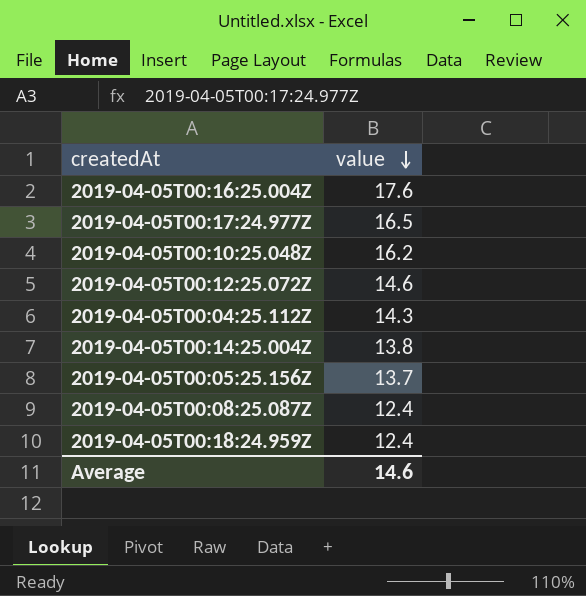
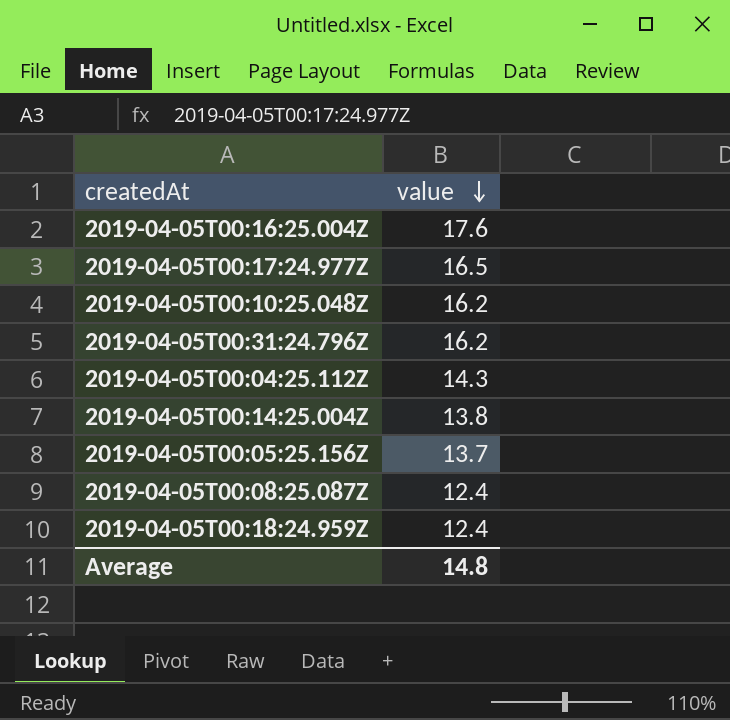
row 2019-04-05T00:12:25.072Z: 14.6 -> none
row 2019-04-05T00:31:24.796Z: none -> 16.2
Average | value: 14.6 -> 14.8

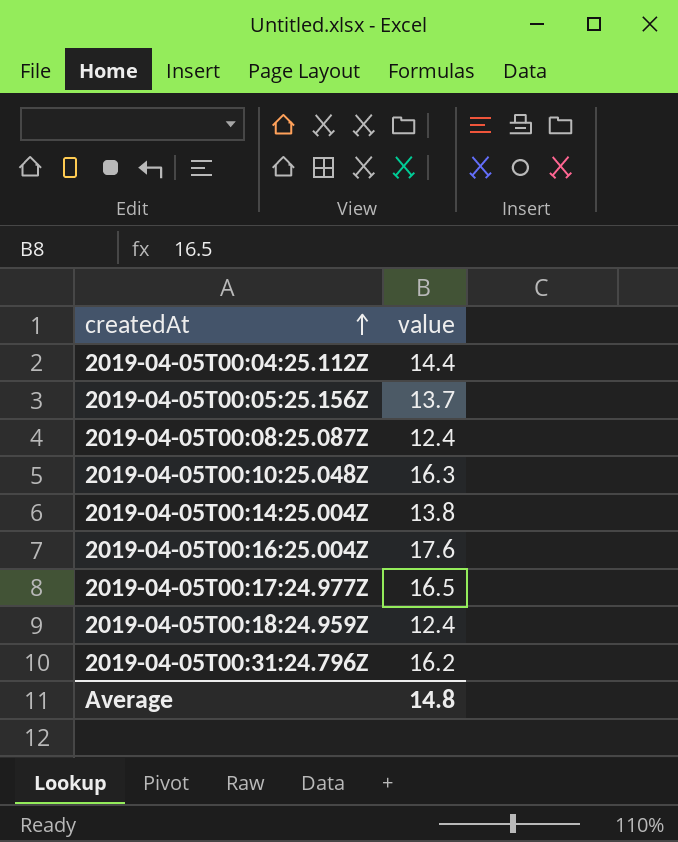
row order: value descending -> createdAt ascending
2019-04-05T00:04:25.112Z | value: 14.3 -> 14.4
2019-04-05T00:10:25.048Z | value: 16.2 -> 16.3

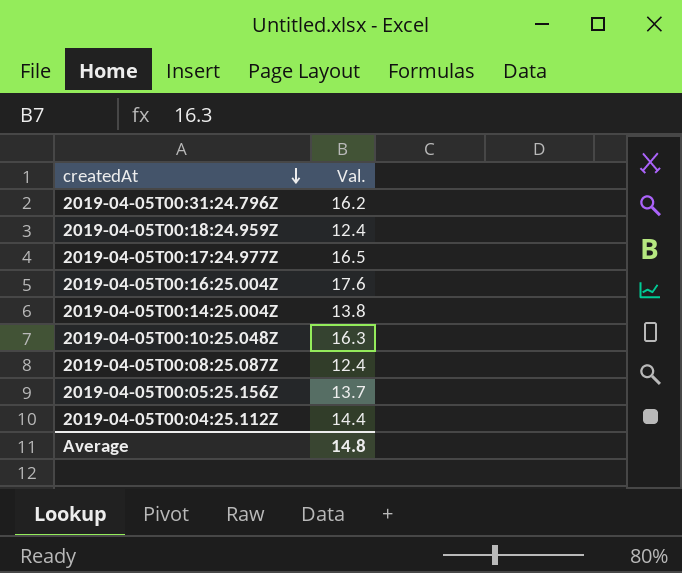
row order: createdAt ascending -> createdAt descending
column name: value -> Val.

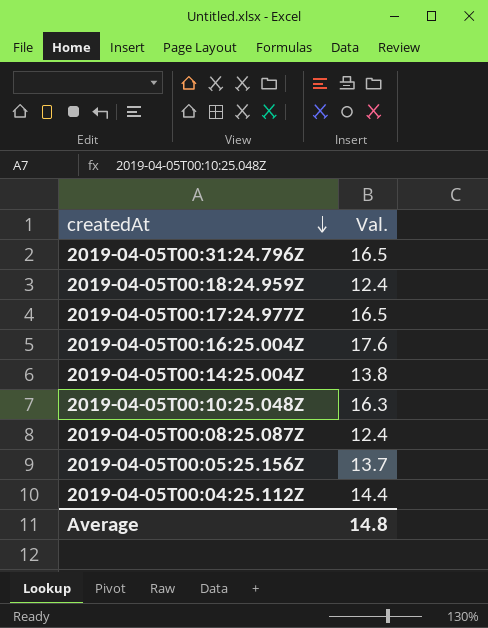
2019-04-05T00:31:24.796Z | Val.: 16.2 -> 16.5

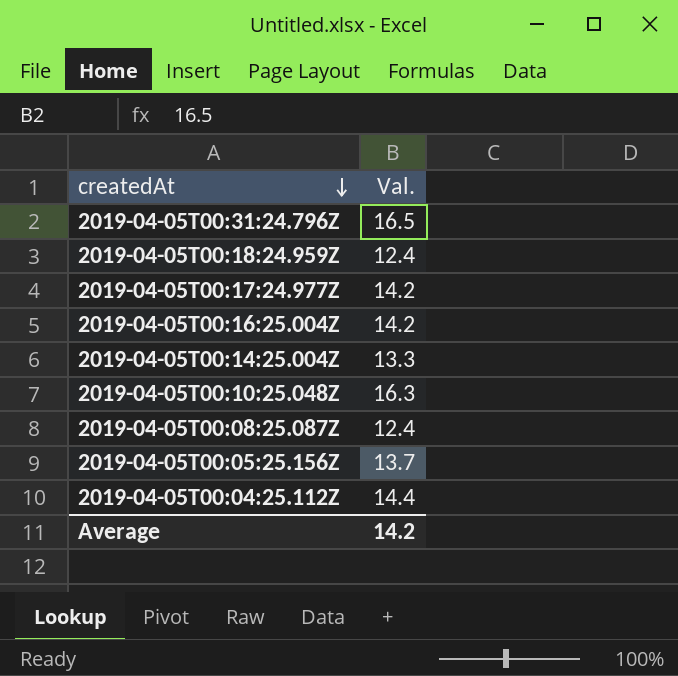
2019-04-05T00:17:24.977Z | Val.: 16.5 -> 14.2
2019-04-05T00:16:25.004Z | Val.: 17.6 -> 14.2
2019-04-05T00:14:25.004Z | Val.: 13.8 -> 13.3
Average | Val.: 14.8 -> 14.2

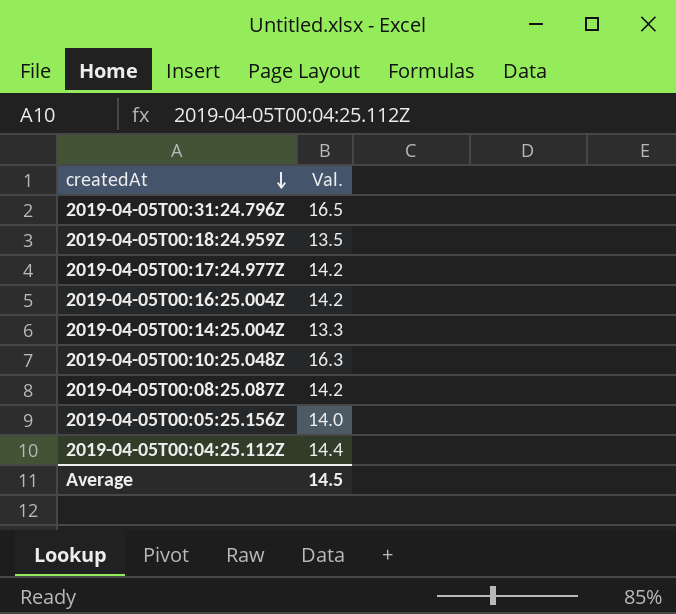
2019-04-05T00:18:24.959Z | Val.: 12.4 -> 13.5
2019-04-05T00:08:25.087Z | Val.: 12.4 -> 14.2
2019-04-05T00:05:25.156Z | Val.: 13.7 -> 14.0
Average | Val.: 14.2 -> 14.5

